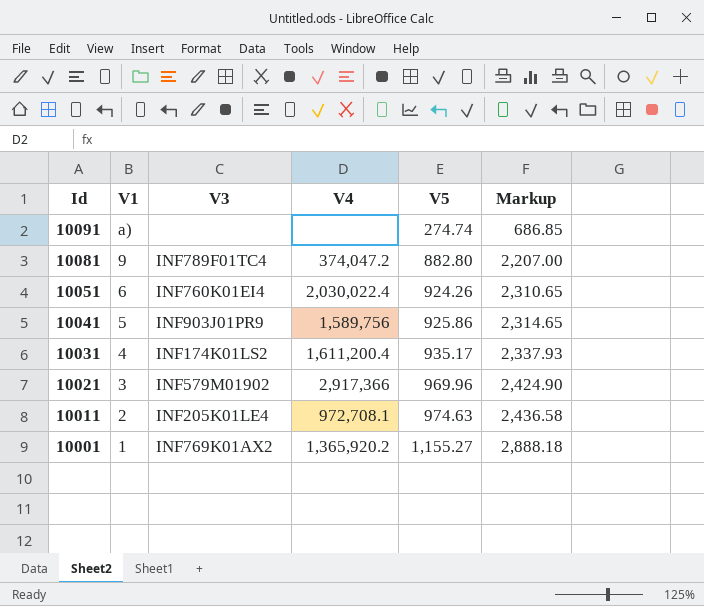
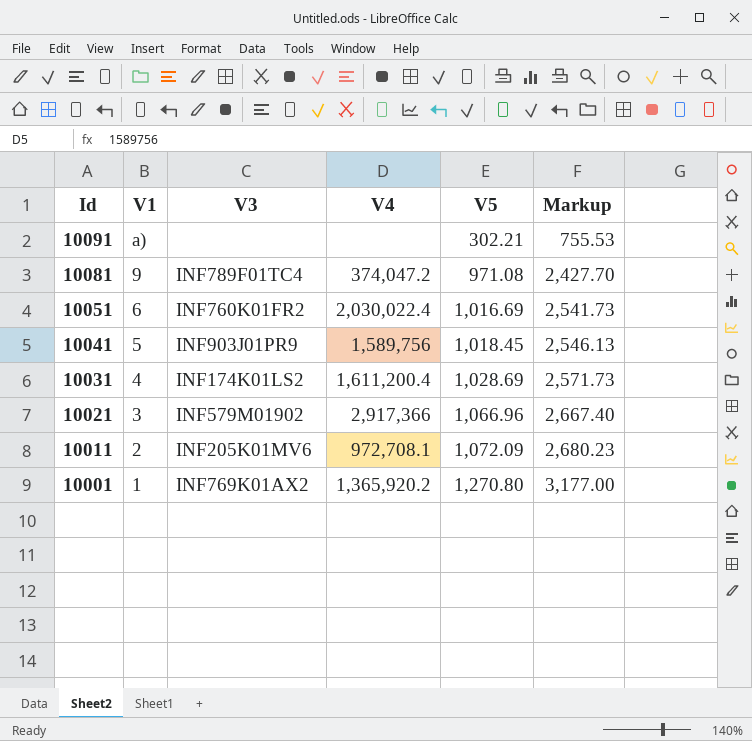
10091 | V5: 274.74 -> 302.21
10091 | Markup: 686.85 -> 755.53
10081 | V5: 882.80 -> 971.08
10081 | Markup: 2,207.00 -> 2,427.70
10051 | V3: INF760K01EI4 -> INF760K01FR2
10051 | V5: 924.26 -> 1,016.69
10051 | Markup: 2,310.65 -> 2,541.73
10041 | V5: 925.86 -> 1,018.45
10041 | Markup: 2,314.65 -> 2,546.13
10031 | V5: 935.17 -> 1,028.69
10031 | Markup: 2,337.93 -> 2,571.73
10021 | V5: 969.96 -> 1,066.96
10021 | Markup: 2,424.90 -> 2,667.40
10011 | V3: INF205K01LE4 -> INF205K01MV6
10011 | V5: 974.63 -> 1,072.09
10011 | Markup: 2,436.58 -> 2,680.23
10001 | V5: 1,155.27 -> 1,270.80
10001 | Markup: 2,888.18 -> 3,177.00

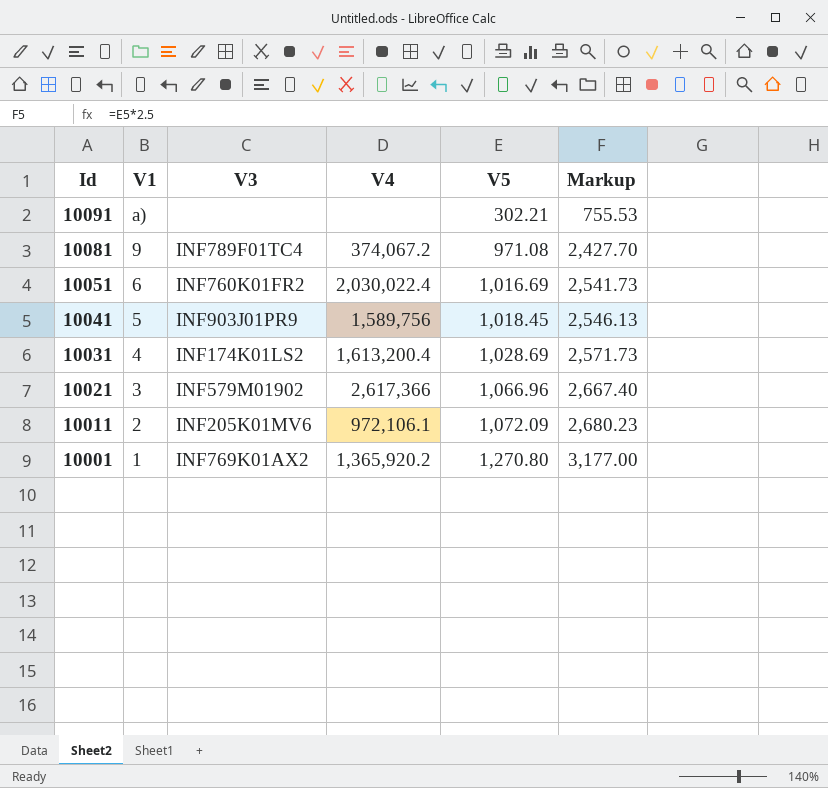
10081 | V4: 374,047.2 -> 374,067.2
10031 | V4: 1,611,200.4 -> 1,613,200.4
10021 | V4: 2,917,366 -> 2,617,366
10011 | V4: 972,708.1 -> 972,106.1

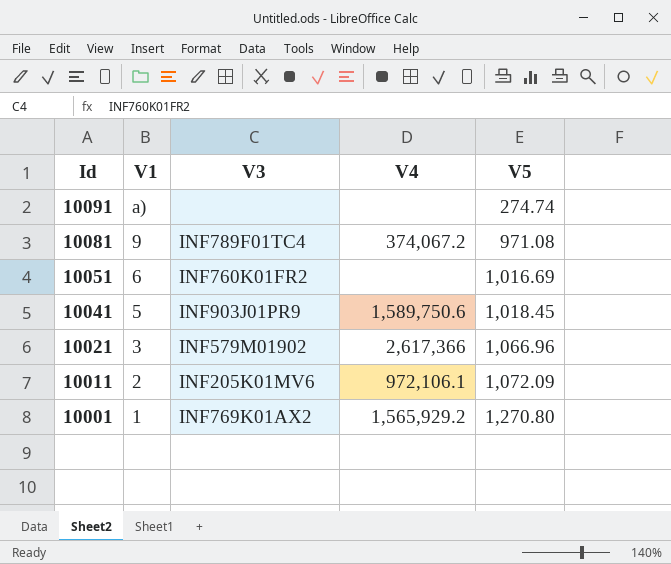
column Markup | formula: [V5] * 2.5 -> none
row 10031: 4 | INF174K01LS2 | 1,613,200.4 | 1,028.69 | 2,571.73 -> none
10091 | V5: 302.21 -> 274.74
10051 | V4: 2,030,022.4 -> none
10041 | V4: 1,589,756 -> 1,589,750.6
10001 | V4: 1,365,920.2 -> 1,565,929.2

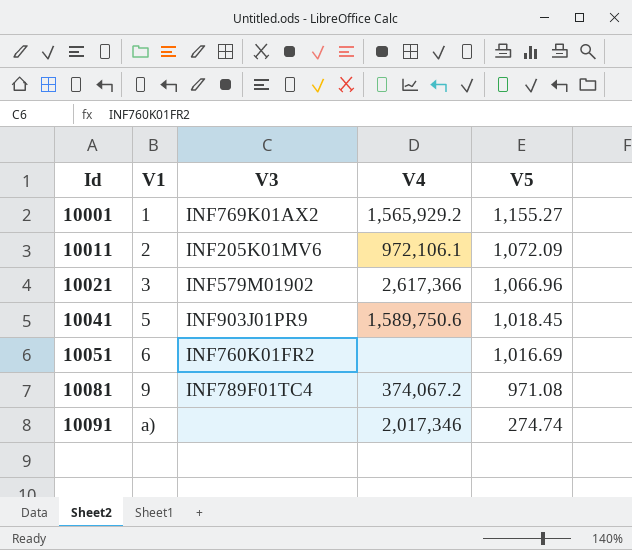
row order: Id descending -> Id ascending
10001 | V5: 1,270.80 -> 1,155.27
10091 | V4: none -> 2,017,346

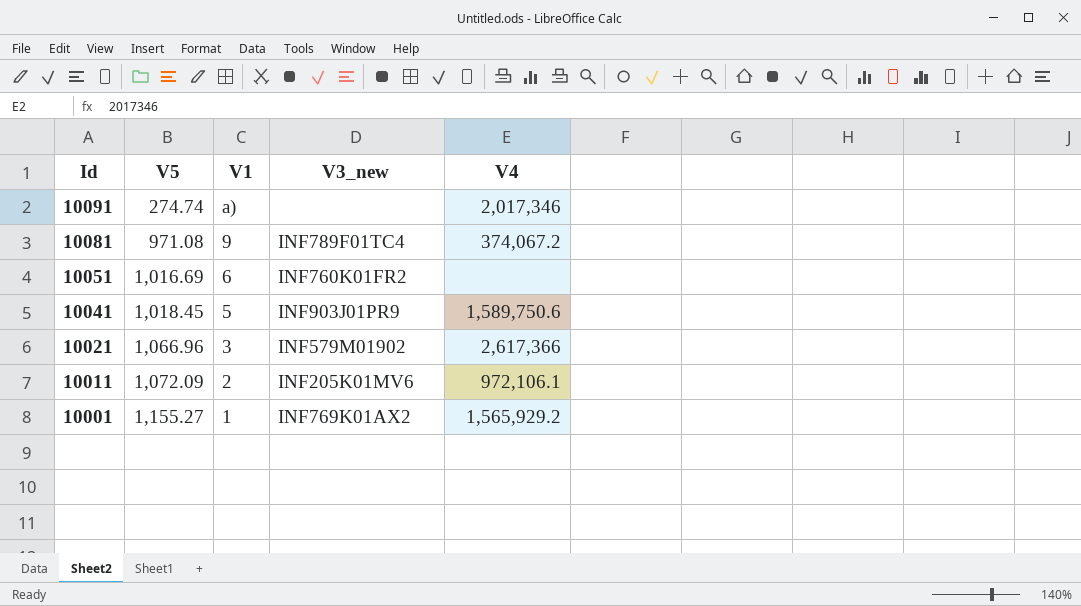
row order: Id ascending -> Id descending
column V5 | position: 5 -> 2
column name: V3 -> V3_new

